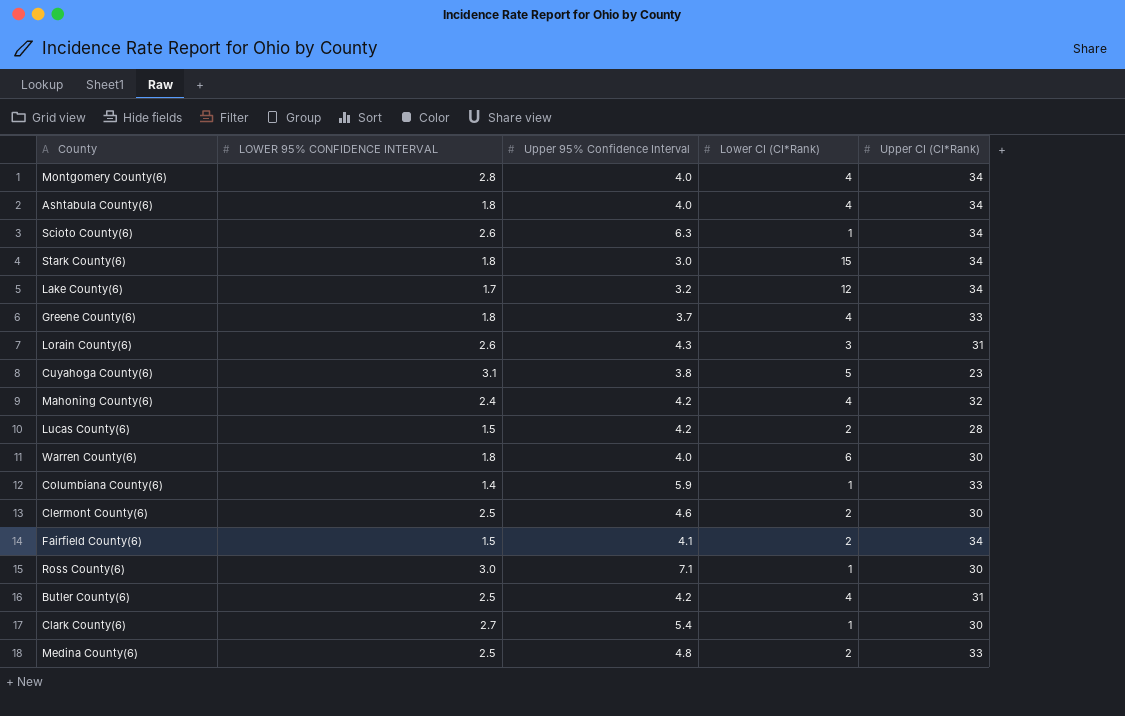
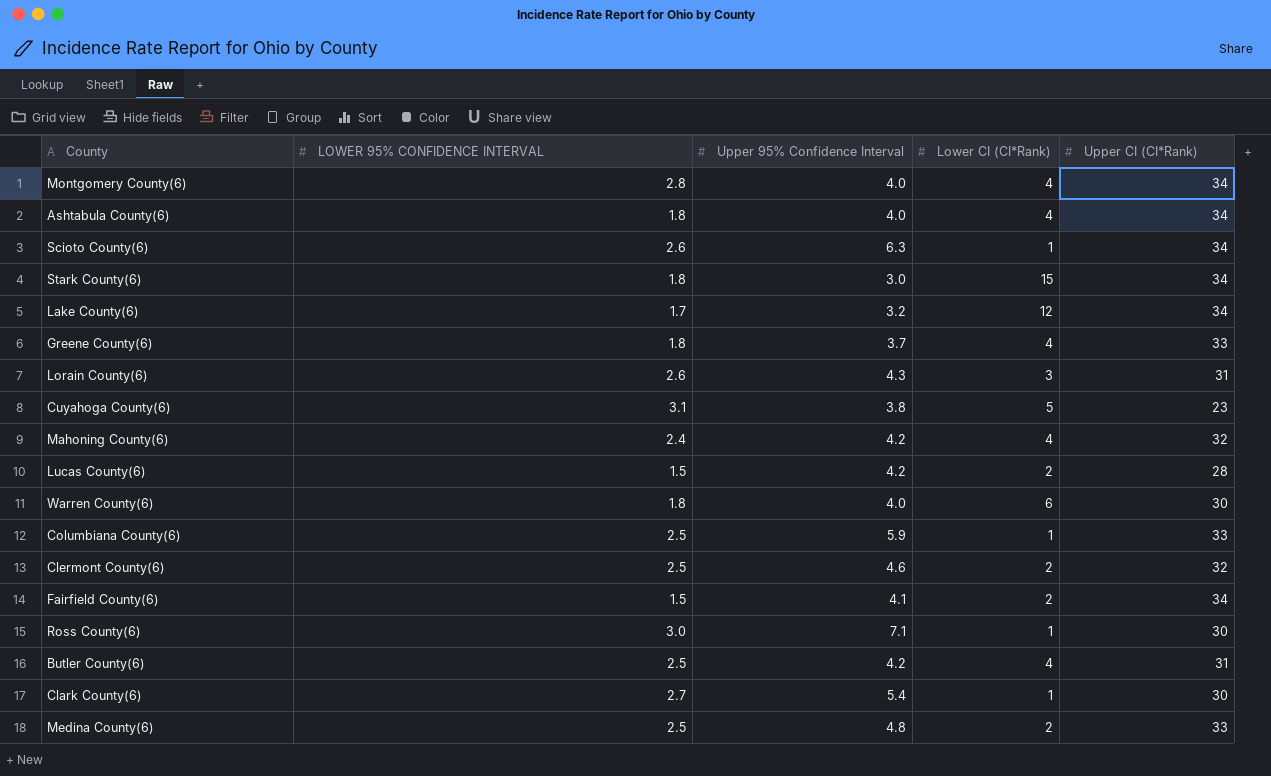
Columbiana County(6) | LOWER 95% CONFIDENCE INTERVAL: 1.4 -> 2.5
Clermont County(6) | Upper CI (CI*Rank): 30 -> 32

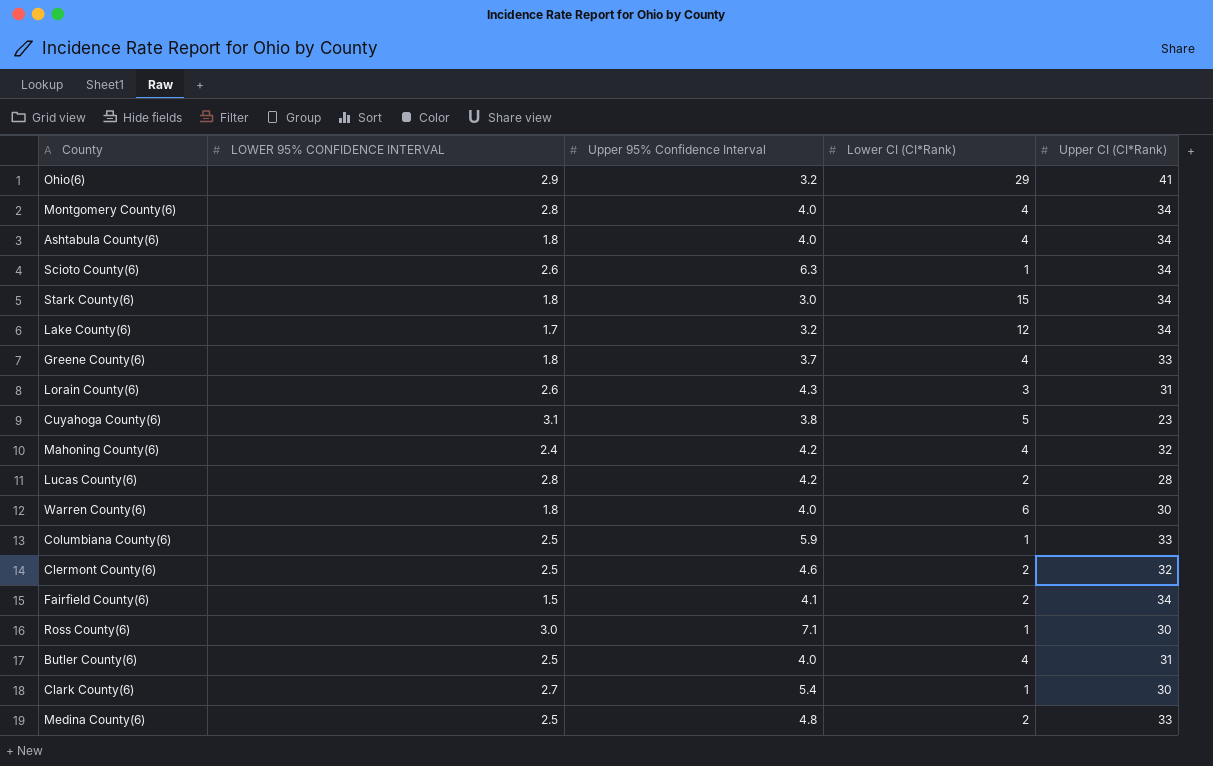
row Ohio(6): none -> 2.9 | 3.2 | 29 | 41
Lucas County(6) | LOWER 95% CONFIDENCE INTERVAL: 1.5 -> 2.8
Butler County(6) | Upper 95% Confidence Interval: 4.2 -> 4.0

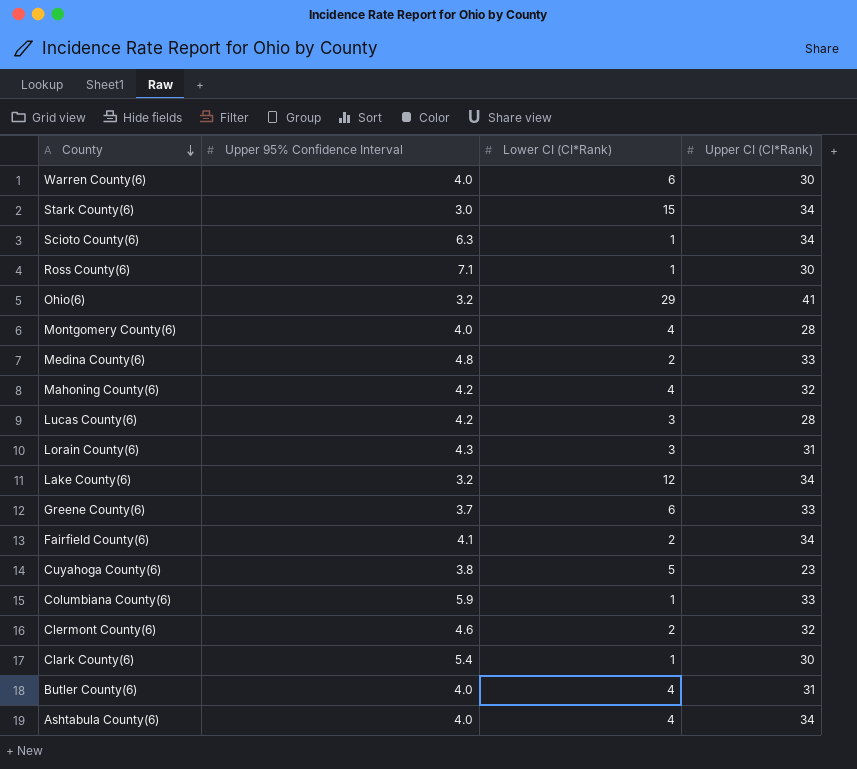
row order: none -> County descending
column LOWER 95% CONFIDENCE INTERVAL | position: 2 -> none
Montgomery County(6) | Upper CI (CI*Rank): 34 -> 28
Lucas County(6) | Lower CI (CI*Rank): 2 -> 3
Greene County(6) | Lower CI (CI*Rank): 4 -> 6

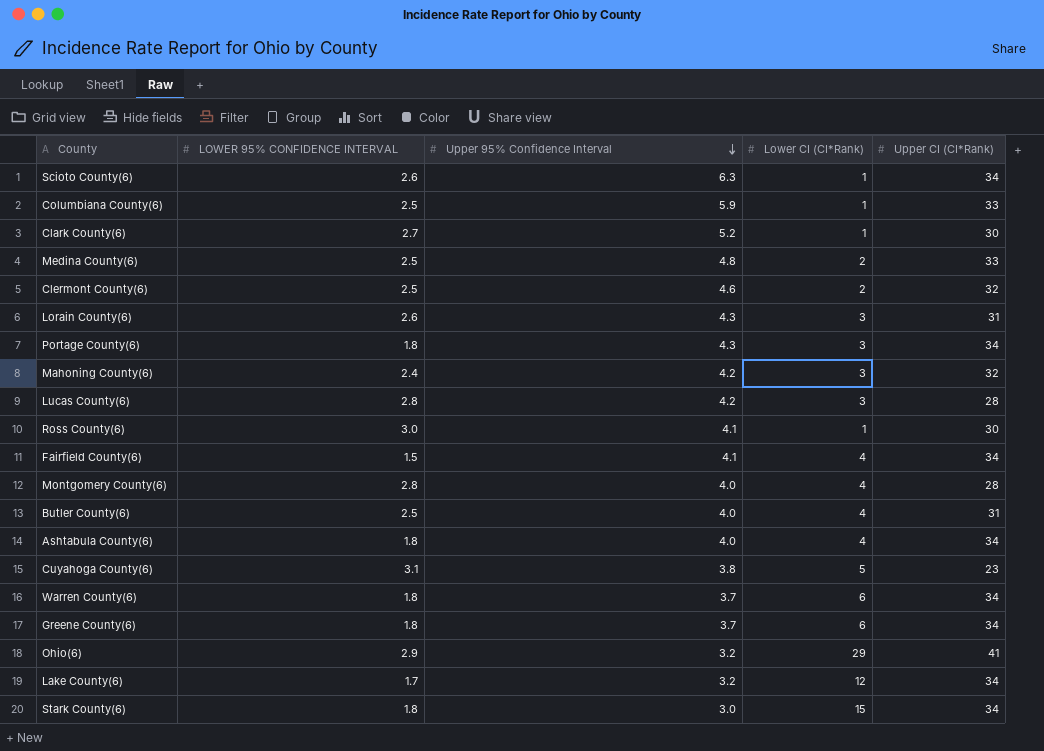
row order: County descending -> Upper 95% Confidence Interval descending
column LOWER 95% CONFIDENCE INTERVAL | position: none -> 2
Clark County(6) | Upper 95% Confidence Interval: 5.4 -> 5.2
row Portage County(6): none -> 1.8 | 4.3 | 3 | 34
Mahoning County(6) | Lower CI (CI*Rank): 4 -> 3
Ross County(6) | Upper 95% Confidence Interval: 7.1 -> 4.1
Fairfield County(6) | Lower CI (CI*Rank): 2 -> 4
Warren County(6) | Upper 95% Confidence Interval: 4.0 -> 3.7
Warren County(6) | Upper CI (CI*Rank): 30 -> 34
Greene County(6) | Upper CI (CI*Rank): 33 -> 34

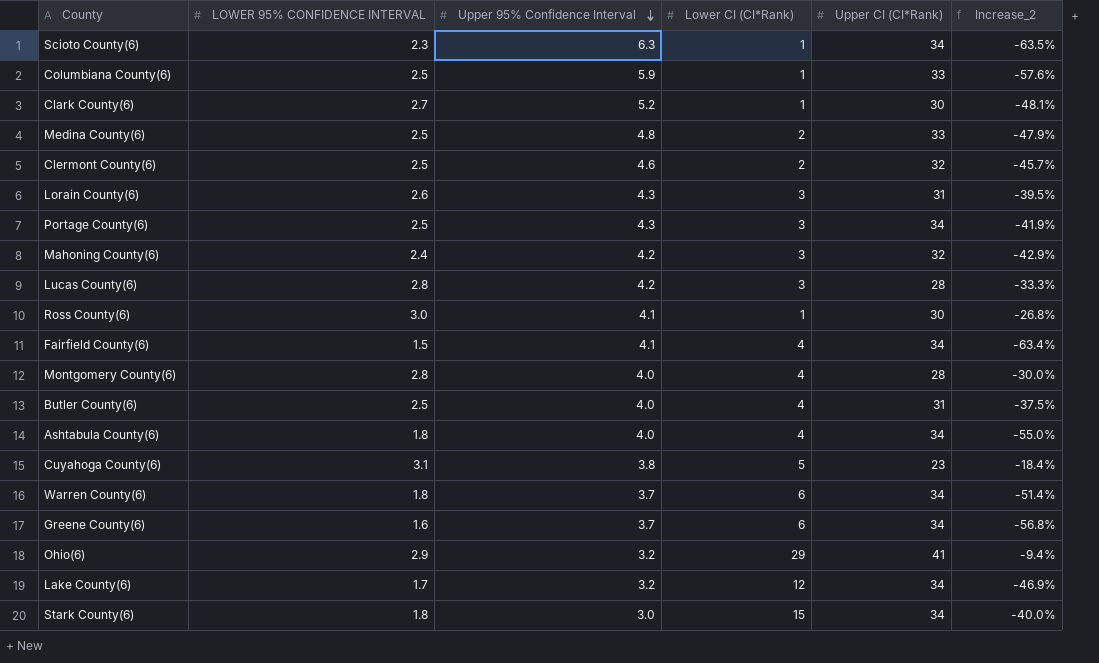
column Increase_2 | formula: none -> ([LOWER 95% CONFIDENCE INTERVAL] - [Upper 95% Confidence Interval]) / [Upper 95% Confidence Interval]
Scioto County(6) | LOWER 95% CONFIDENCE INTERVAL: 2.6 -> 2.3
Portage County(6) | LOWER 95% CONFIDENCE INTERVAL: 1.8 -> 2.5
Greene County(6) | LOWER 95% CONFIDENCE INTERVAL: 1.8 -> 1.6

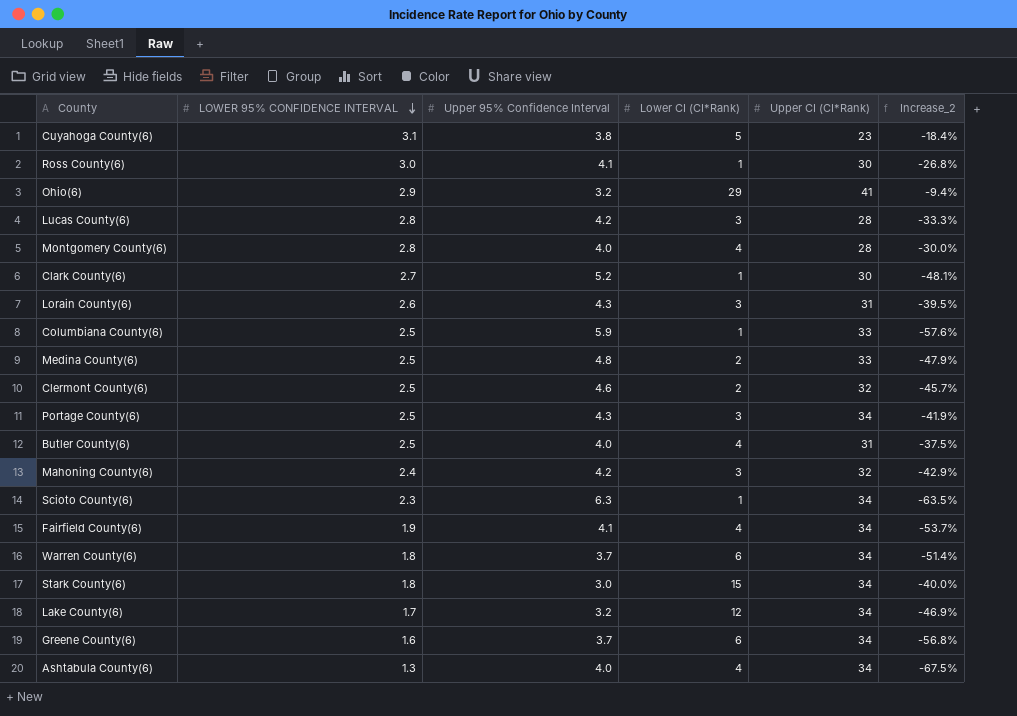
row order: Upper 95% Confidence Interval descending -> LOWER 95% CONFIDENCE INTERVAL descending
Fairfield County(6) | LOWER 95% CONFIDENCE INTERVAL: 1.5 -> 1.9
Fairfield County(6) | Increase_2: -63.4% -> -53.7%
Ashtabula County(6) | LOWER 95% CONFIDENCE INTERVAL: 1.8 -> 1.3
Ashtabula County(6) | Increase_2: -55.0% -> -67.5%

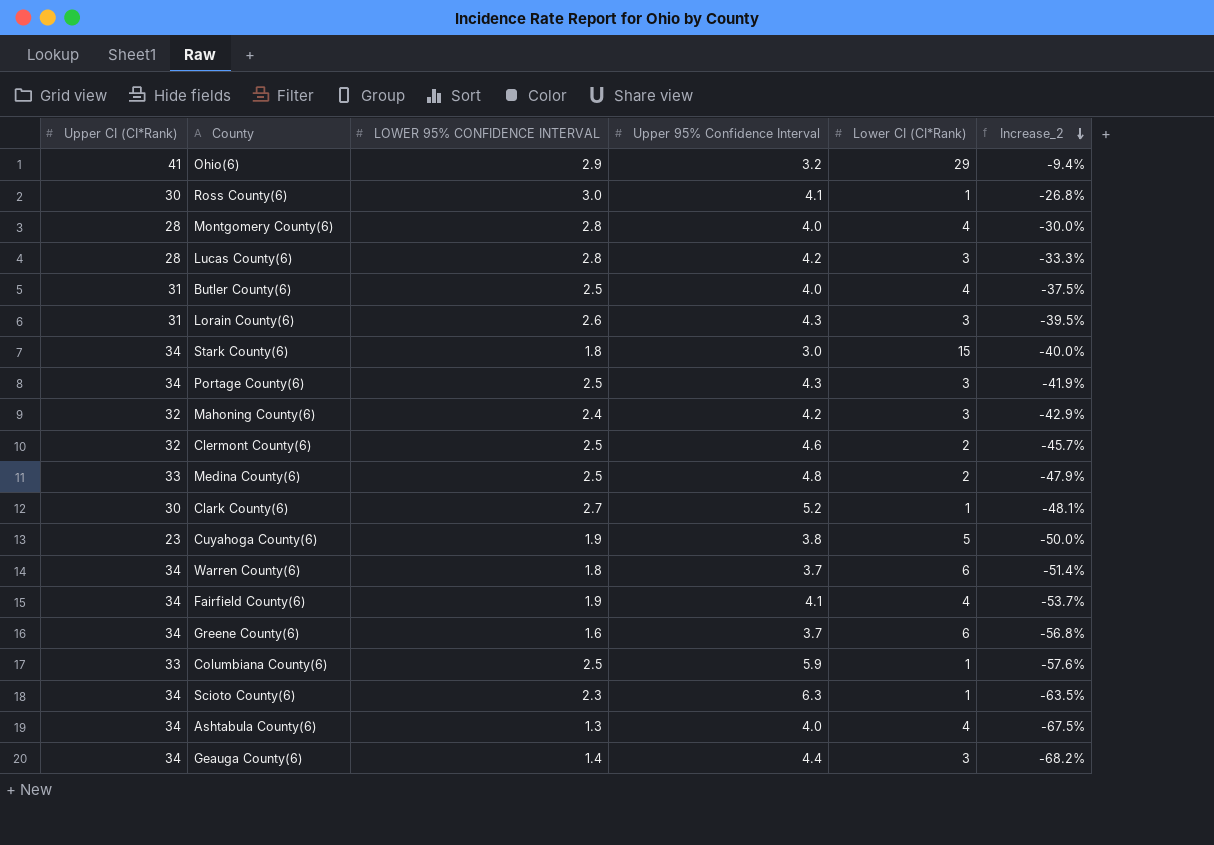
row order: LOWER 95% CONFIDENCE INTERVAL descending -> Increase_2 descending
column Upper CI (CI*Rank) | position: 5 -> 1
row Lake County(6): 1.7 | 3.2 | 12 | 34 | -46.9% -> none
Cuyahoga County(6) | LOWER 95% CONFIDENCE INTERVAL: 3.1 -> 1.9
Cuyahoga County(6) | Increase_2: -18.4% -> -50.0%
row Geauga County(6): none -> 34 | 1.4 | 4.4 | 3 | -68.2%

